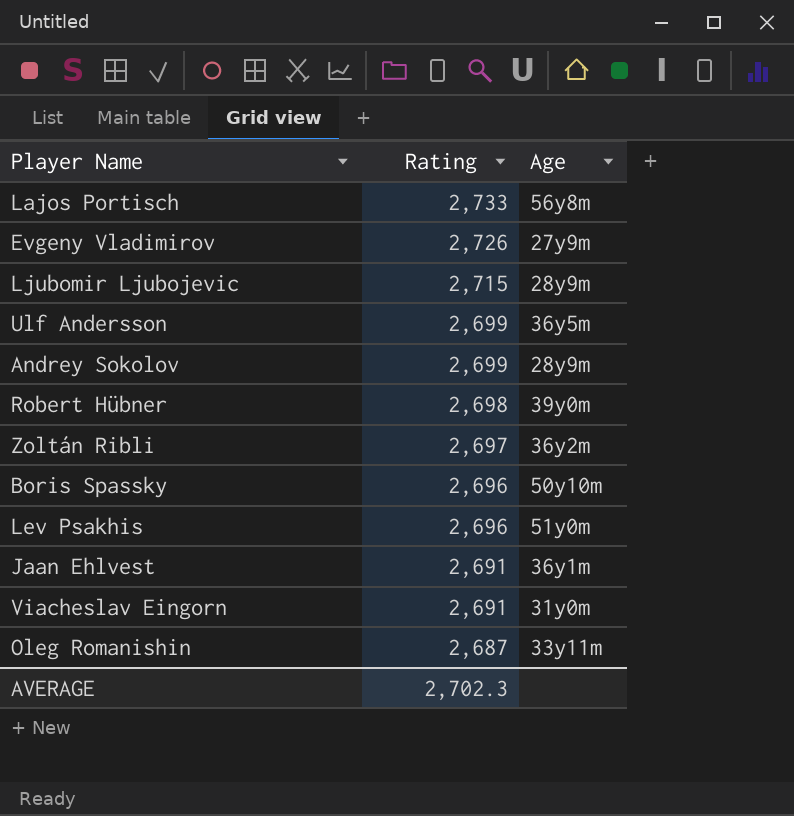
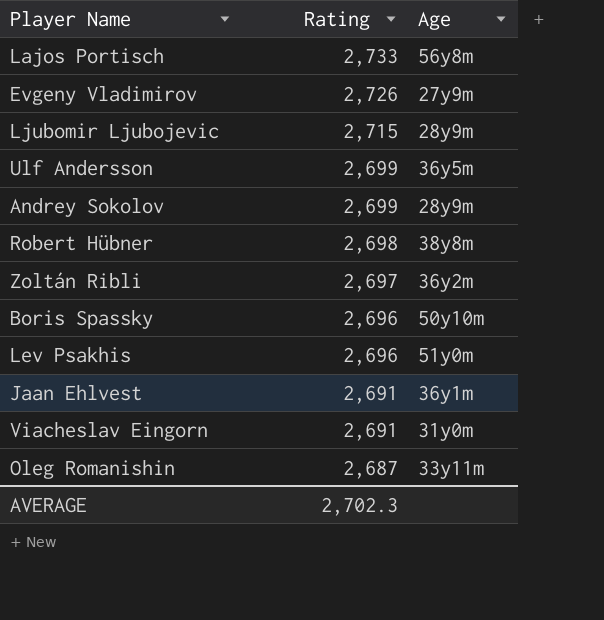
Robert Hübner | Age: 39y0m -> 38y8m

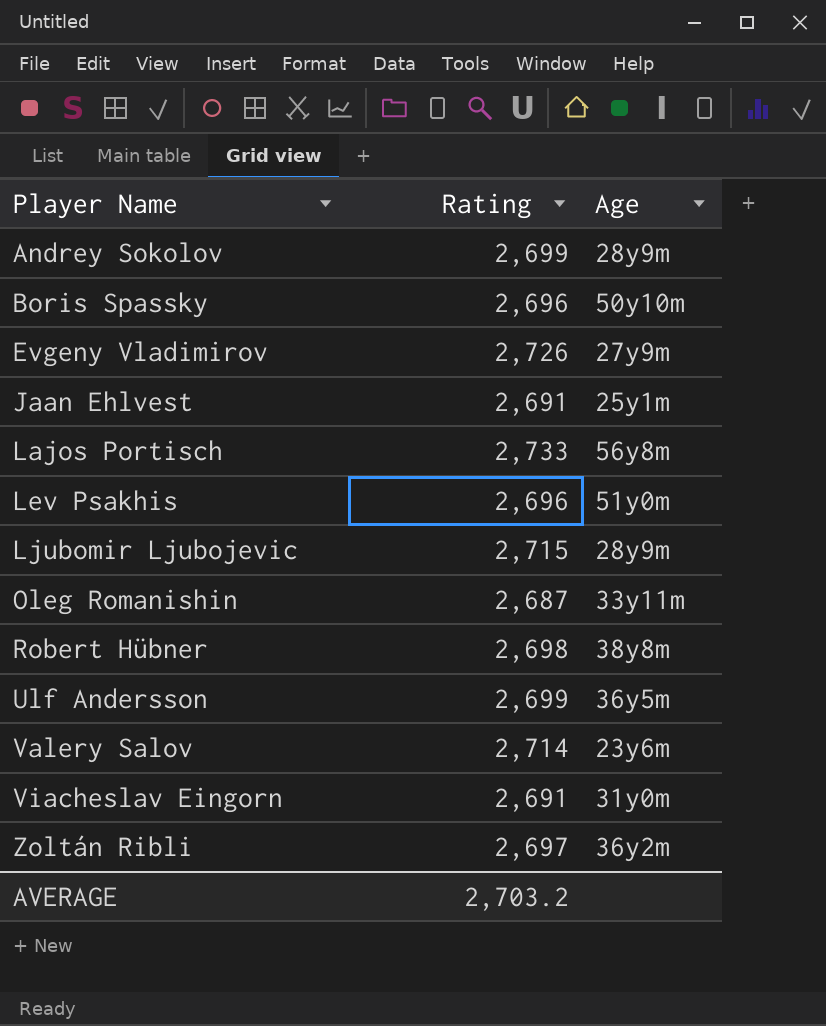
row order: Rating descending -> Player Name ascending
Jaan Ehlvest | Age: 36y1m -> 25y1m
row Valery Salov: none -> 2,714 | 23y6m
AVERAGE | Rating: 2,702.3 -> 2,703.2

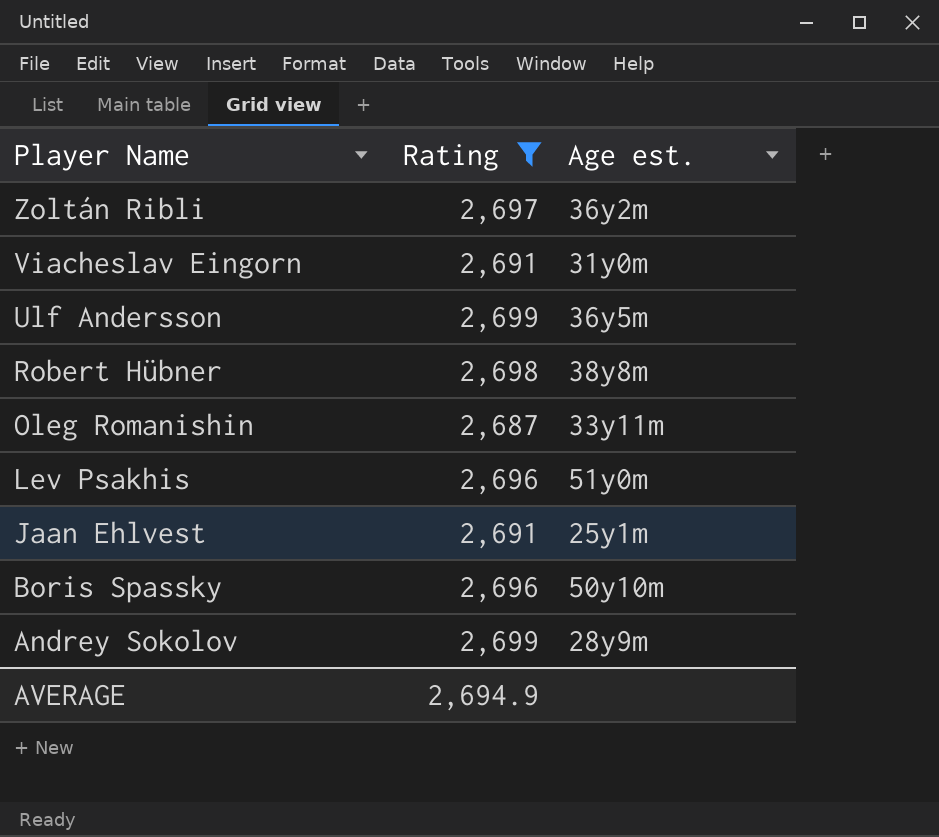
filter: none -> Rating <= 2,699
row order: Player Name ascending -> Player Name descending
column name: Age -> Age est.
AVERAGE | Rating: 2,703.2 -> 2,694.9

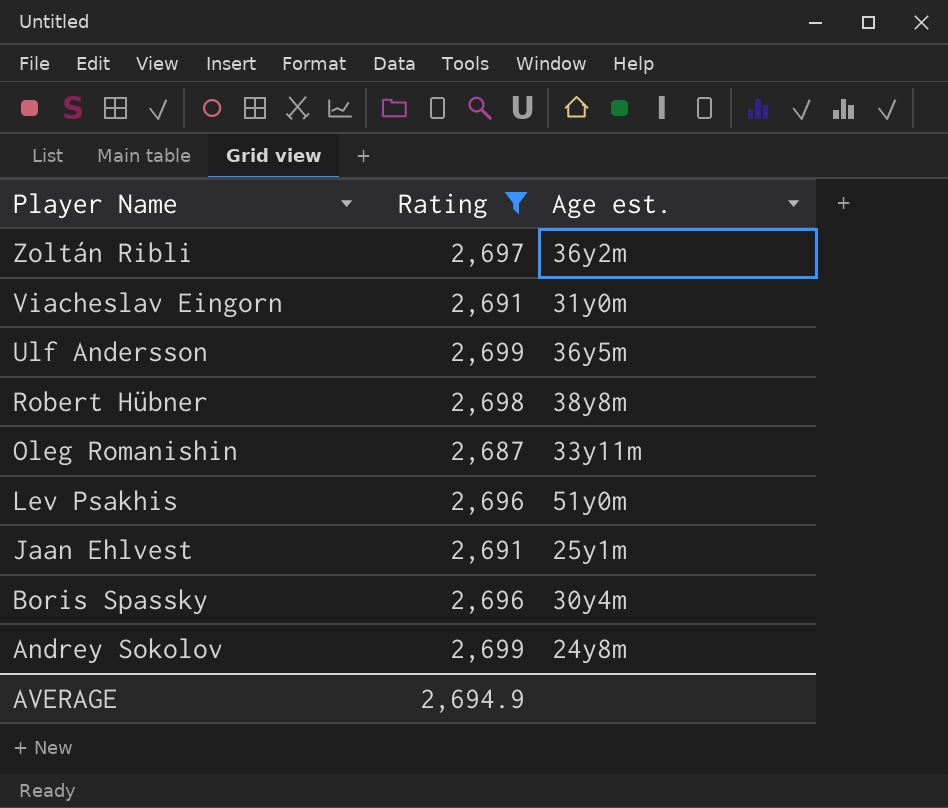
Boris Spassky | Age est.: 50y10m -> 30y4m
Andrey Sokolov | Age est.: 28y9m -> 24y8m

